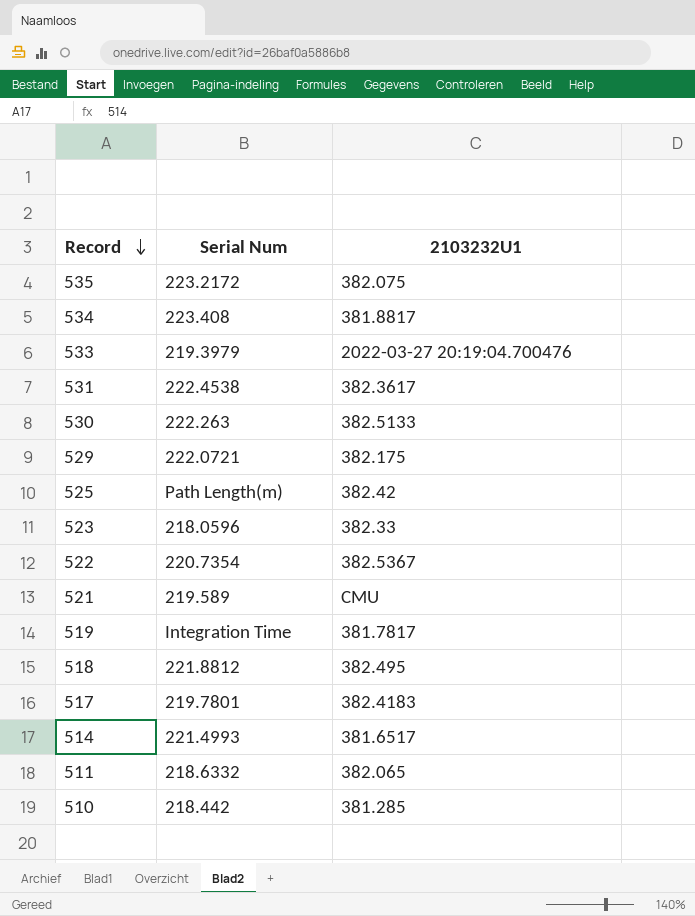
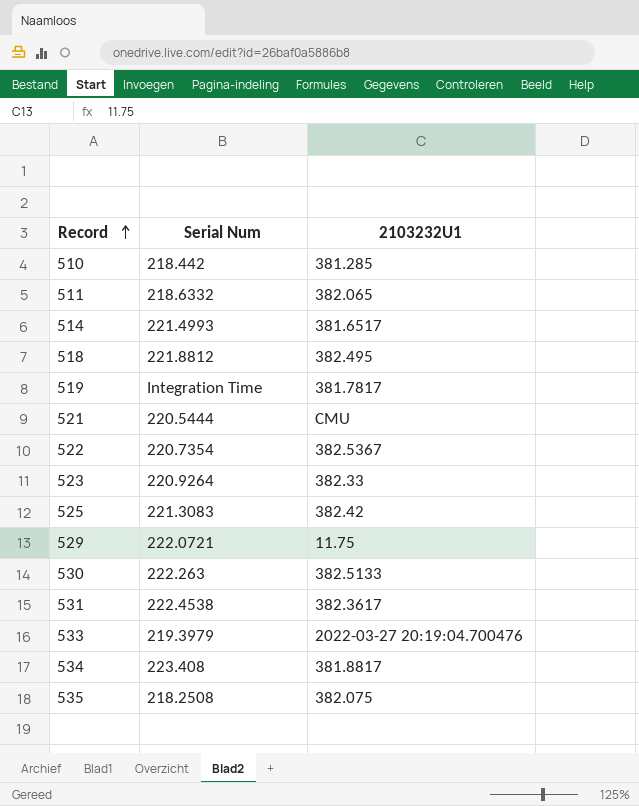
row order: Record descending -> Record ascending
row 517: 219.7801 | 382.4183 -> none
521 | Serial Num: 219.589 -> 220.5444
523 | Serial Num: 218.0596 -> 220.9264
525 | Serial Num: Path Length(m) -> 221.3083
529 | 2103232U1: 382.175 -> 11.75
535 | Serial Num: 223.2172 -> 218.2508

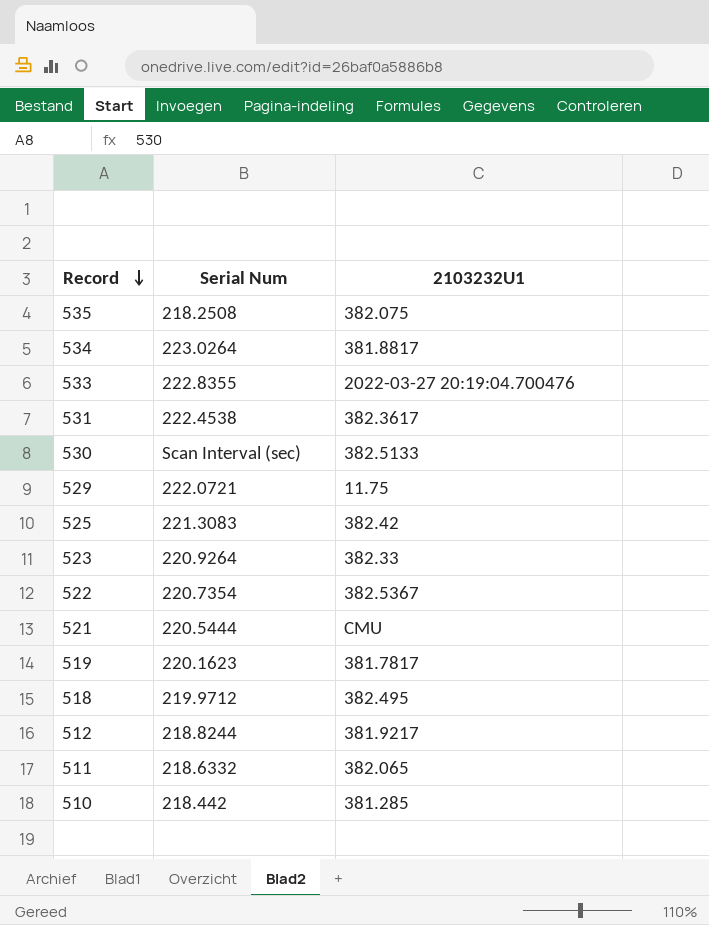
row order: Record ascending -> Record descending
row 514: 221.4993 | 381.6517 -> none
534 | Serial Num: 223.408 -> 223.0264
533 | Serial Num: 219.3979 -> 222.8355
530 | Serial Num: 222.263 -> Scan Interval (sec)
519 | Serial Num: Integration Time -> 220.1623
518 | Serial Num: 221.8812 -> 219.9712
row 512: none -> 218.8244 | 381.9217

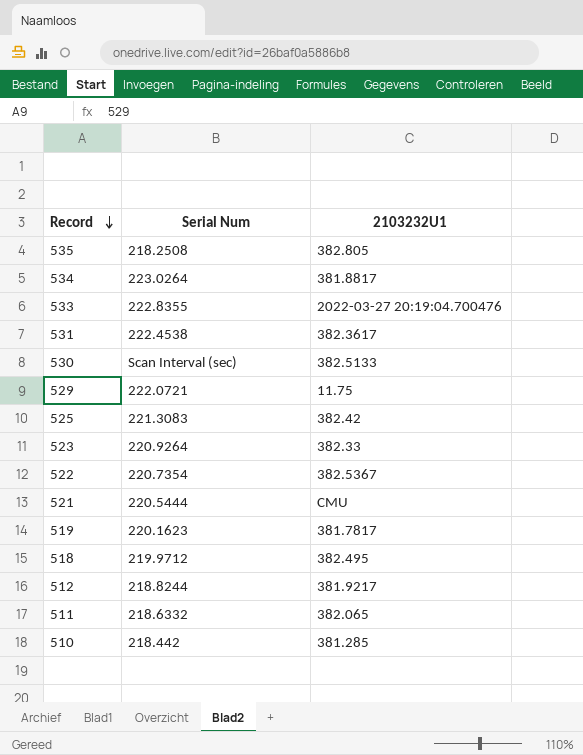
535 | 2103232U1: 382.075 -> 382.805

